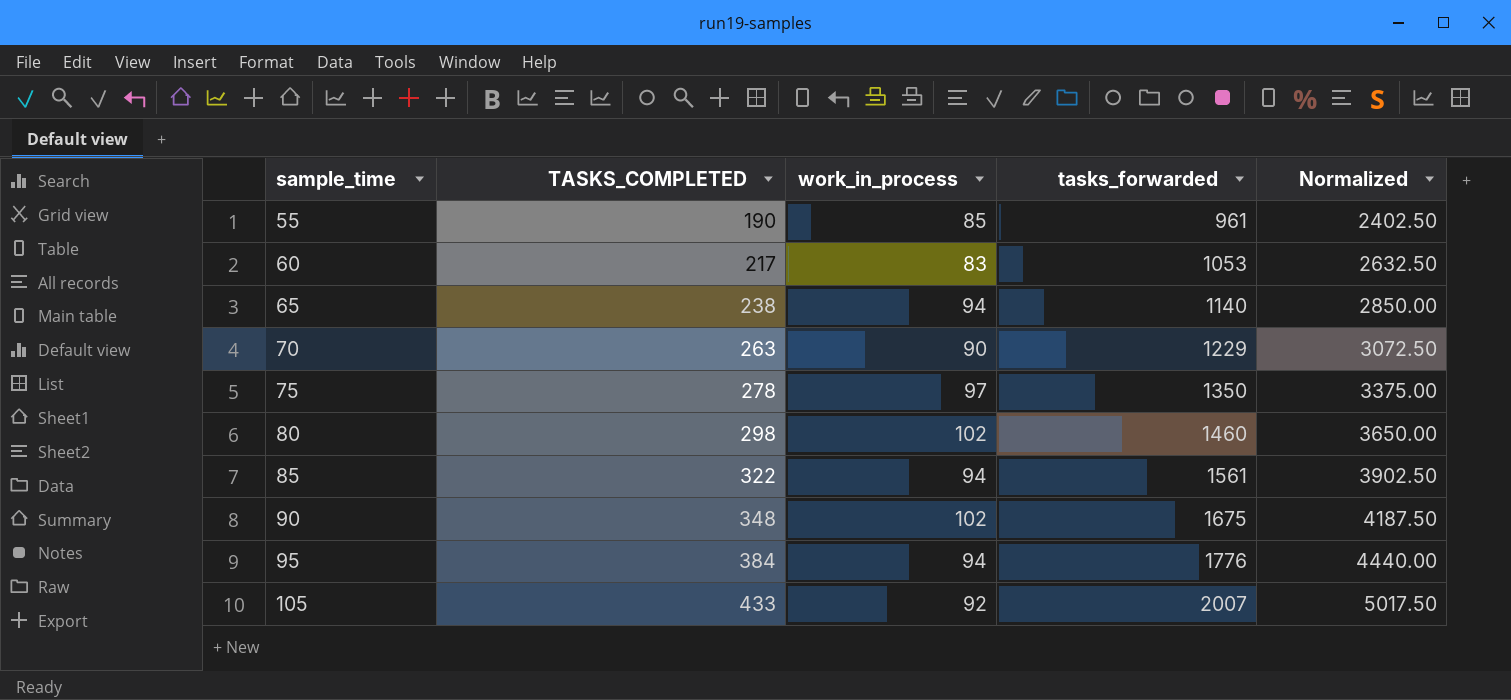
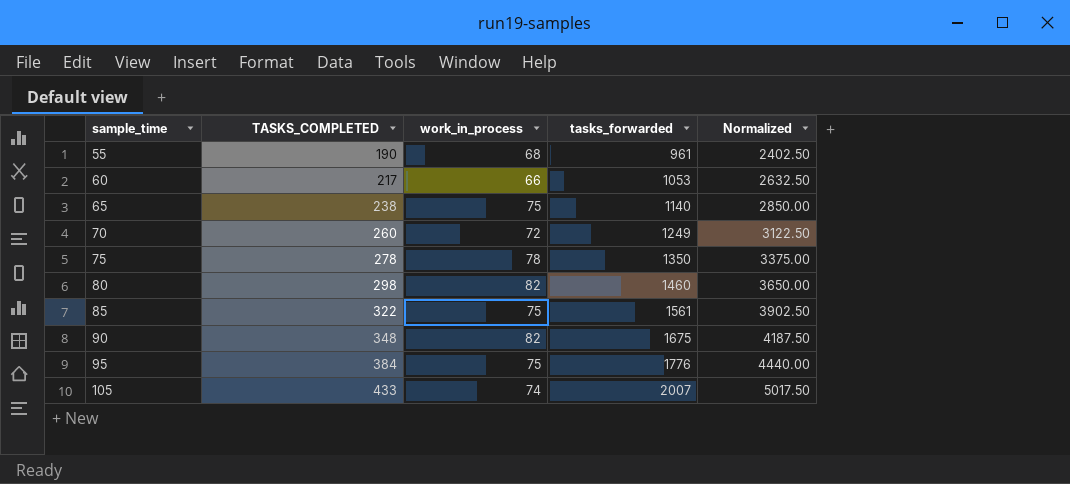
55 | work_in_process: 85 -> 68
60 | work_in_process: 83 -> 66
65 | work_in_process: 94 -> 75
70 | TASKS_COMPLETED: 263 -> 260
70 | work_in_process: 90 -> 72
70 | tasks_forwarded: 1229 -> 1249
70 | Normalized: 3072.50 -> 3122.50
75 | work_in_process: 97 -> 78
80 | work_in_process: 102 -> 82
85 | work_in_process: 94 -> 75
90 | work_in_process: 102 -> 82
95 | work_in_process: 94 -> 75
105 | work_in_process: 92 -> 74

